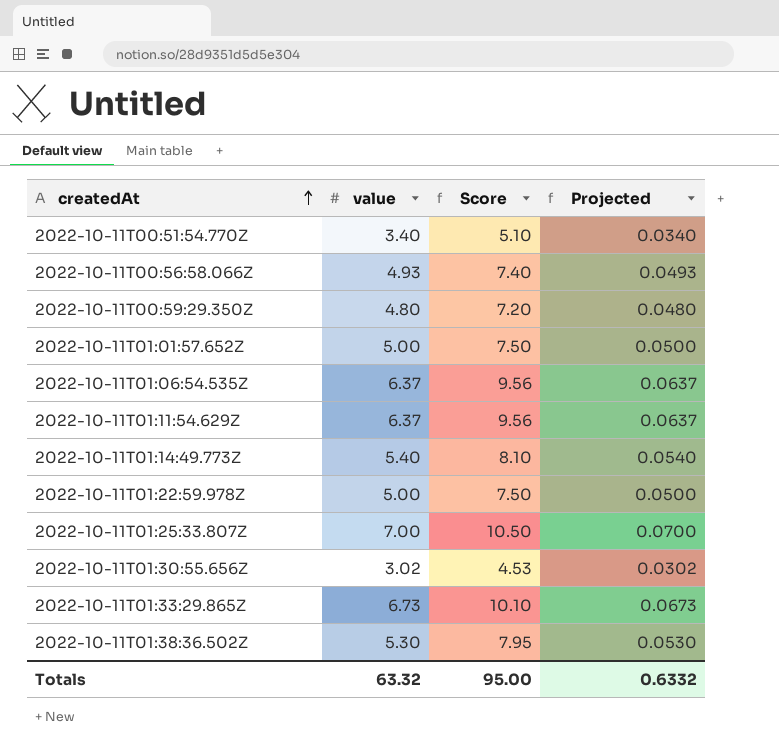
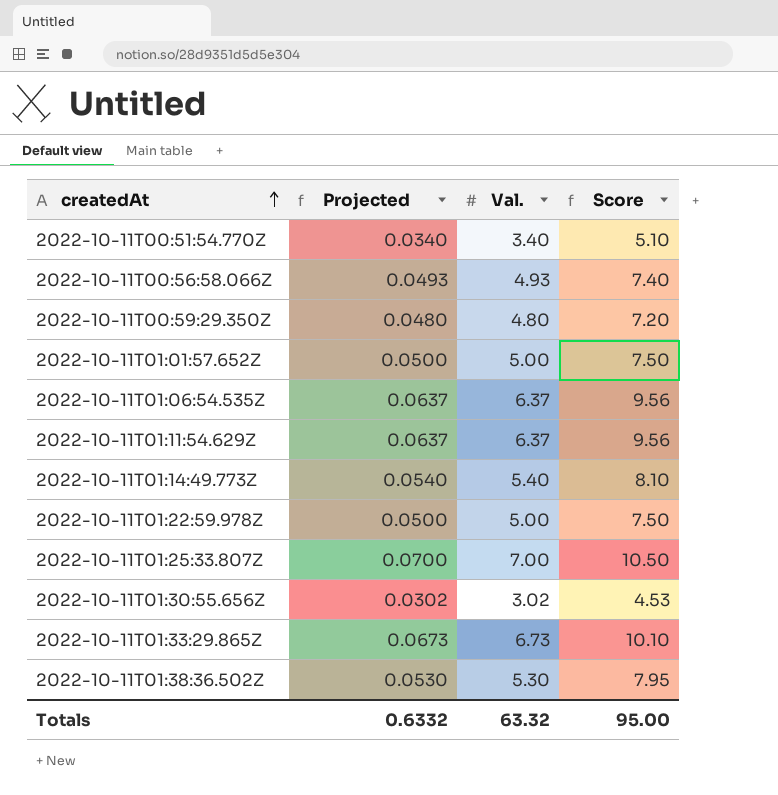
column Projected | position: 4 -> 2
column name: value -> Val.

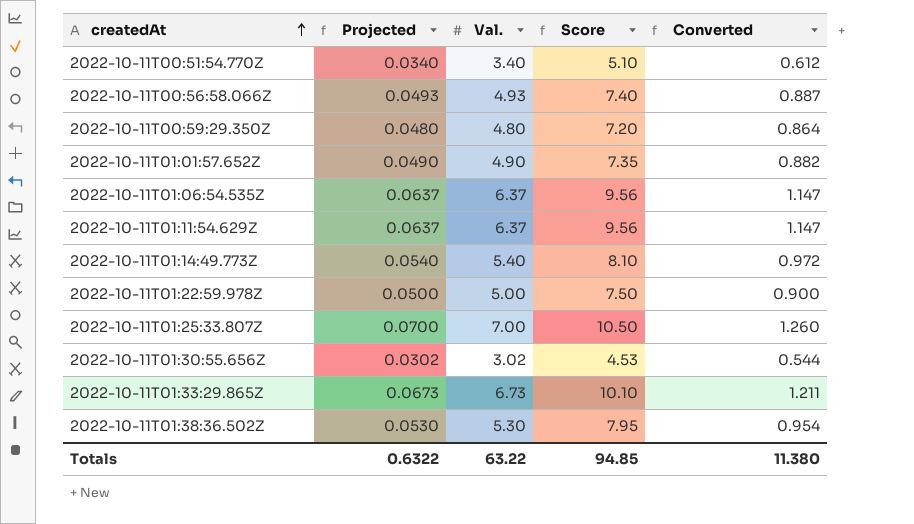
column Converted | formula: none -> [Val.] * 0.18
2022-10-11T01:01:57.652Z | Projected: 0.0500 -> 0.0490
2022-10-11T01:01:57.652Z | Val.: 5.00 -> 4.90
2022-10-11T01:01:57.652Z | Score: 7.50 -> 7.35
Totals | Projected: 0.6332 -> 0.6322
Totals | Val.: 63.32 -> 63.22
Totals | Score: 95.00 -> 94.85

